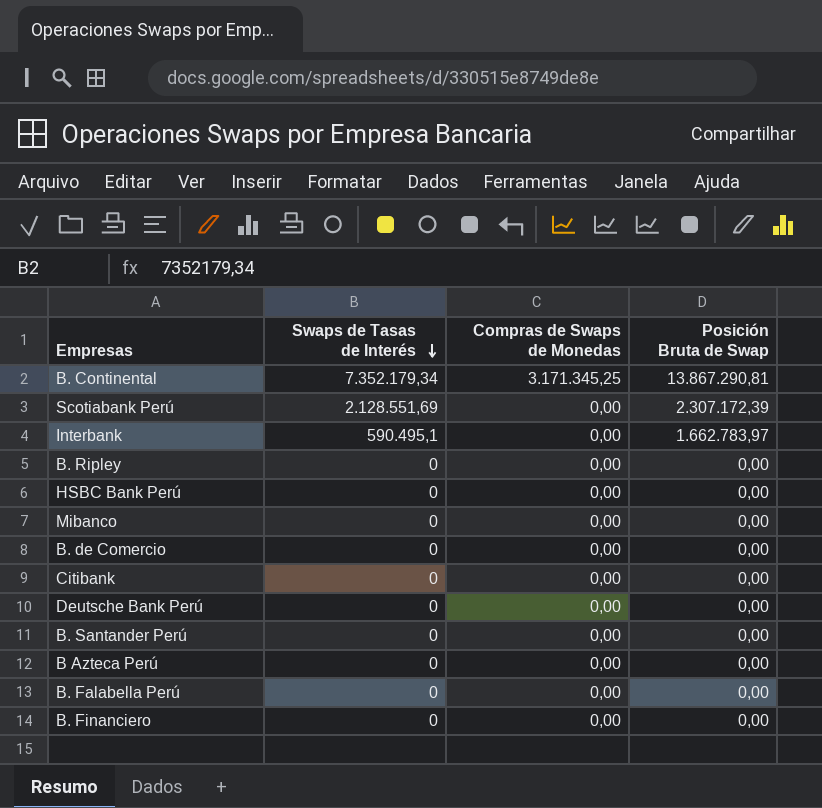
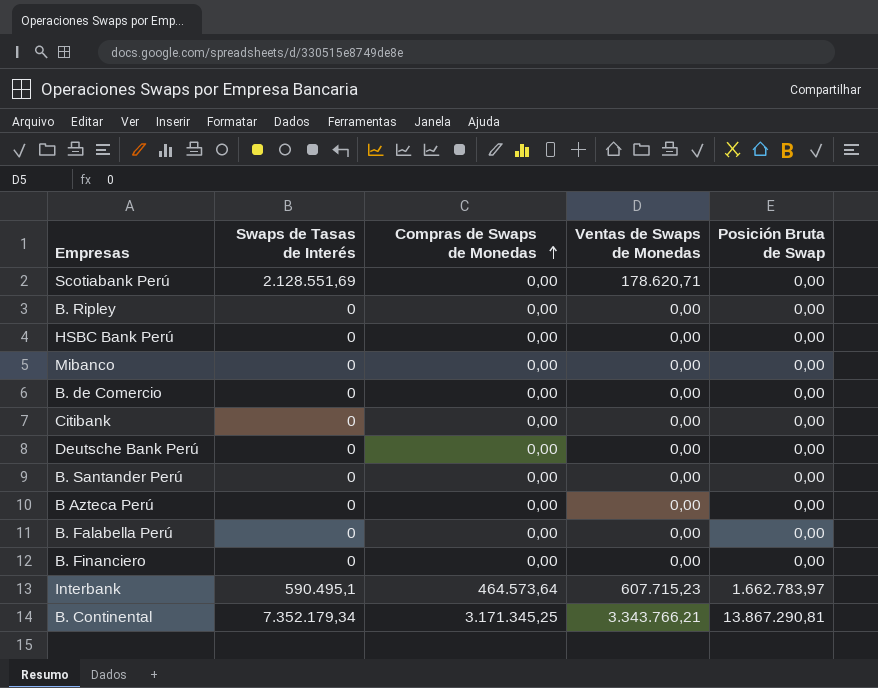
row order: Swaps de Tasas de Interés descending -> Compras de Swaps de Monedas ascending
column Ventas de Swaps de Monedas | position: none -> 4
Scotiabank Perú | Posición Bruta de Swap: 2.307.172,39 -> 0,00
Interbank | Compras de Swaps de Monedas: 0,00 -> 464.573,64

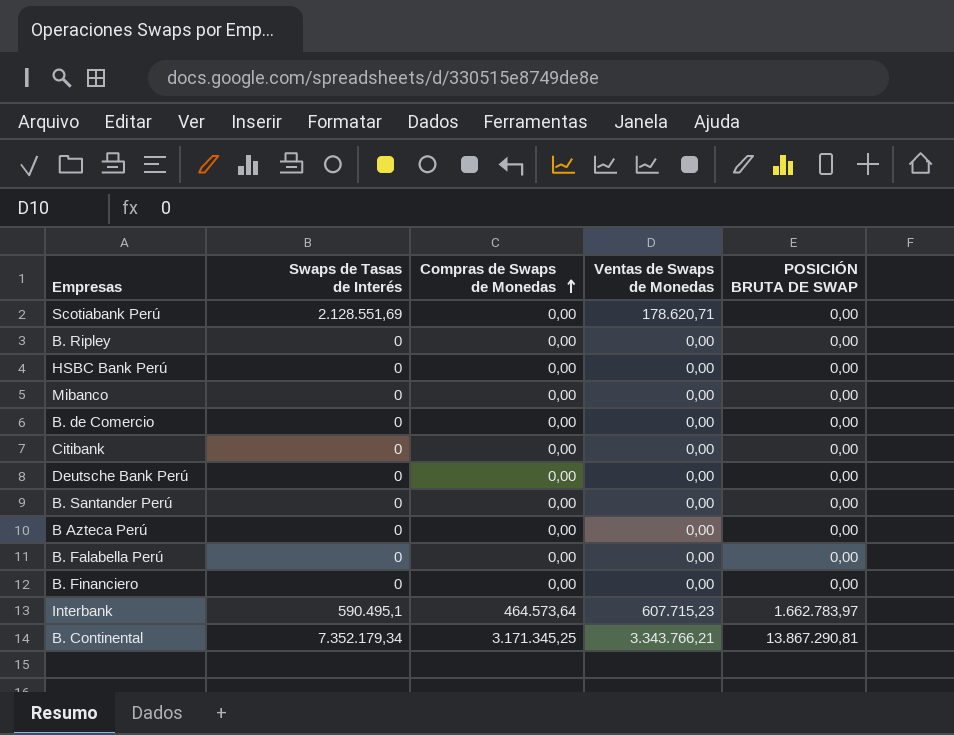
column name: Posición Bruta de Swap -> POSICIÓN BRUTA DE SWAP

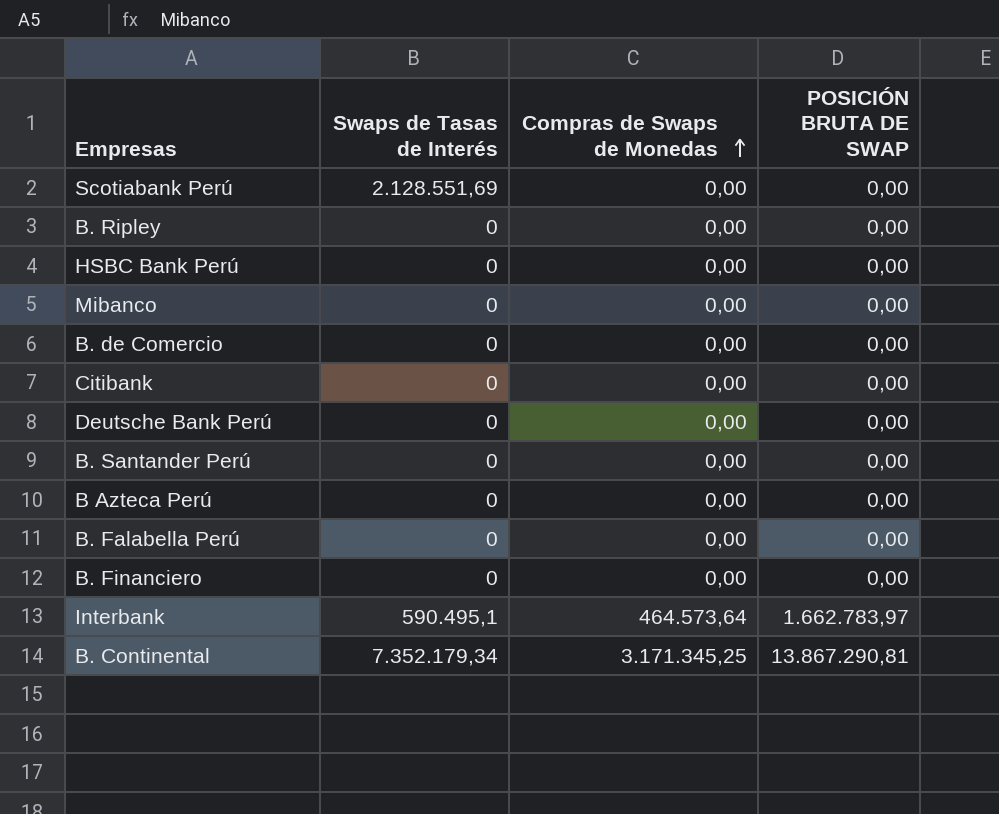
column Ventas de Swaps de Monedas | position: 4 -> none

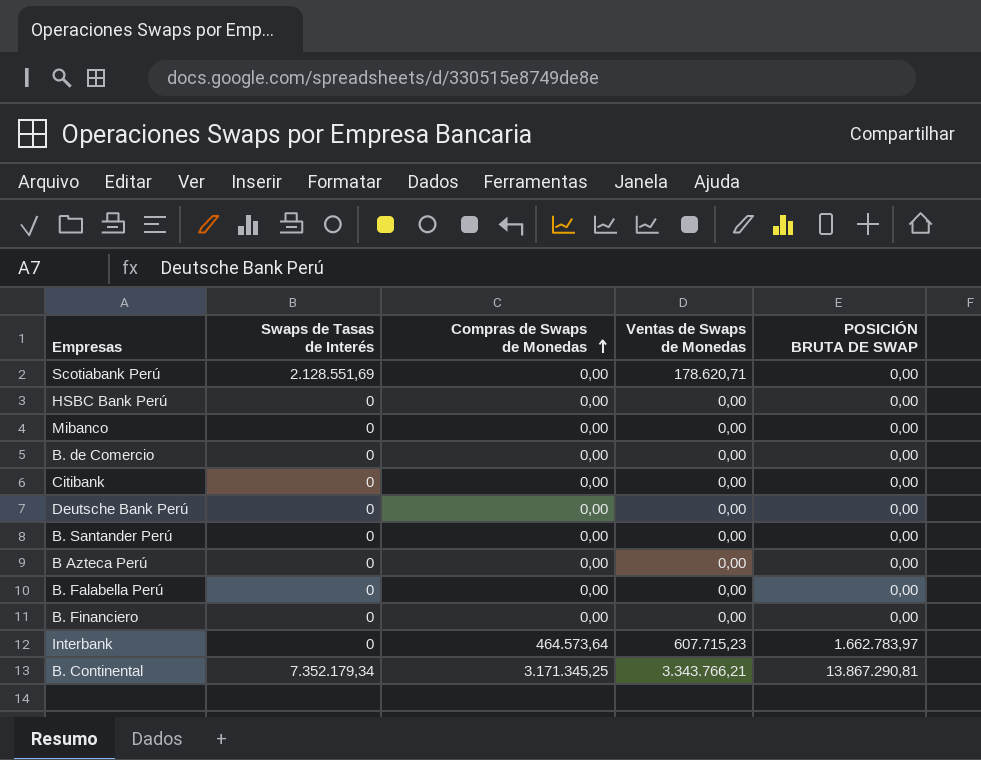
column Ventas de Swaps de Monedas | position: none -> 4
row B. Ripley: 0 | 0,00 | 0,00 -> none
Interbank | Swaps de Tasas de Interés: 590.495,1 -> 0

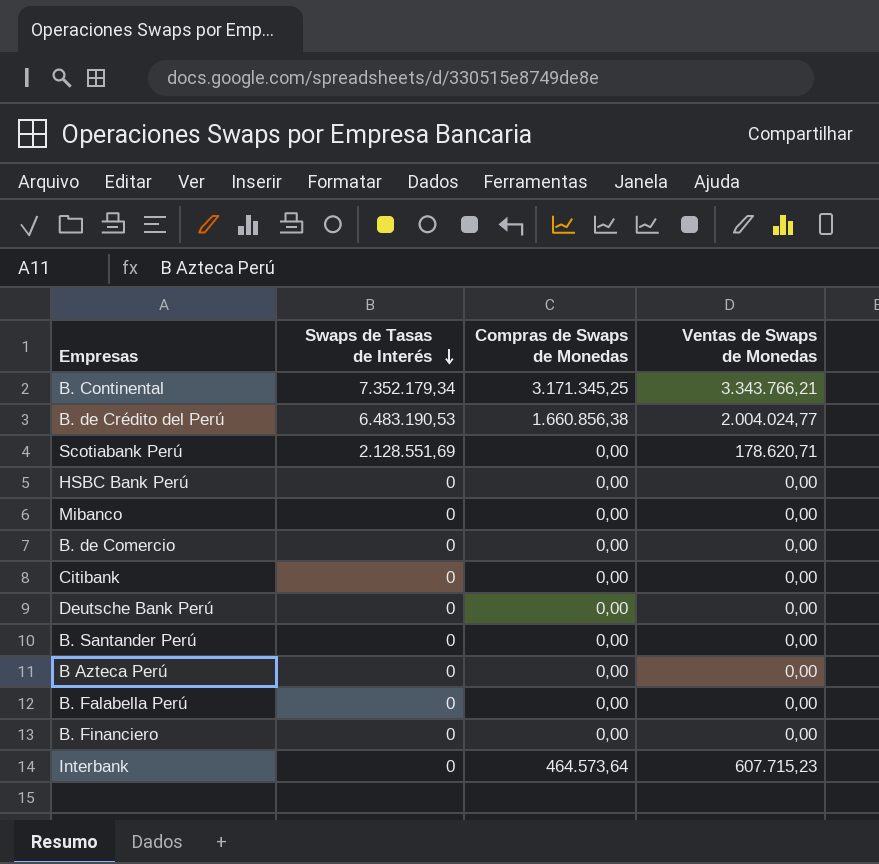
row order: Compras de Swaps de Monedas ascending -> Swaps de Tasas de Interés descending
column POSICIÓN BRUTA DE SWAP | position: 5 -> none
row B. de Crédito del Perú: none -> 6.483.190,53 | 1.660.856,38 | 2.004.024,77

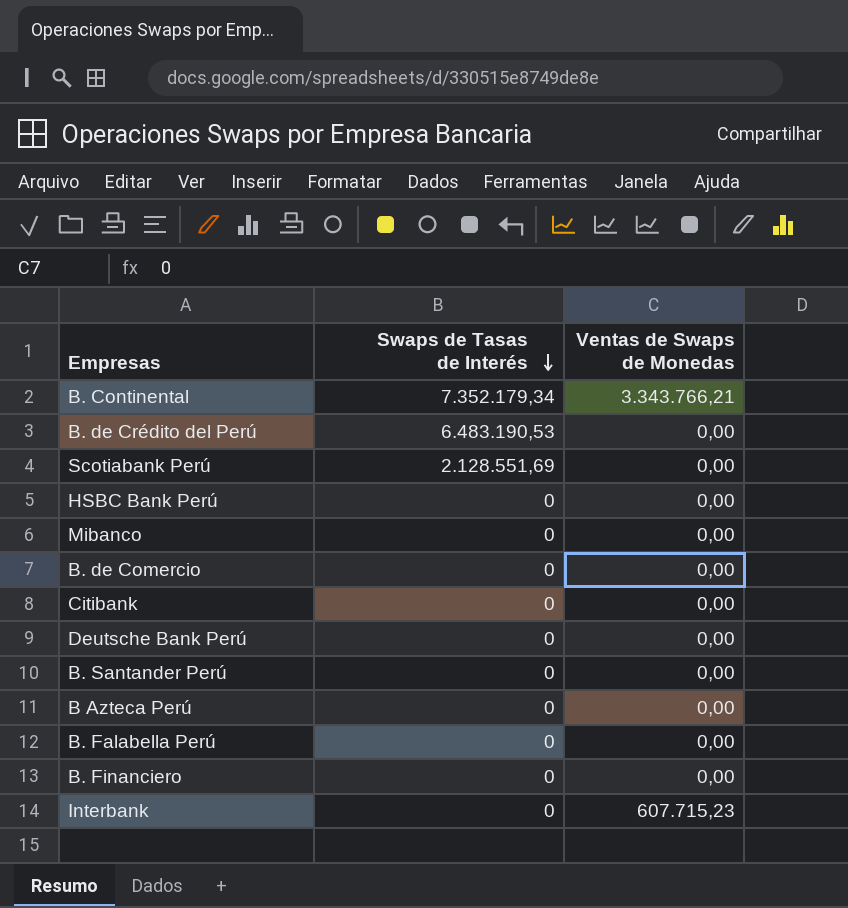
column Compras de Swaps de Monedas | position: 3 -> none
B. de Crédito del Perú | Ventas de Swaps de Monedas: 2.004.024,77 -> 0,00
Scotiabank Perú | Ventas de Swaps de Monedas: 178.620,71 -> 0,00

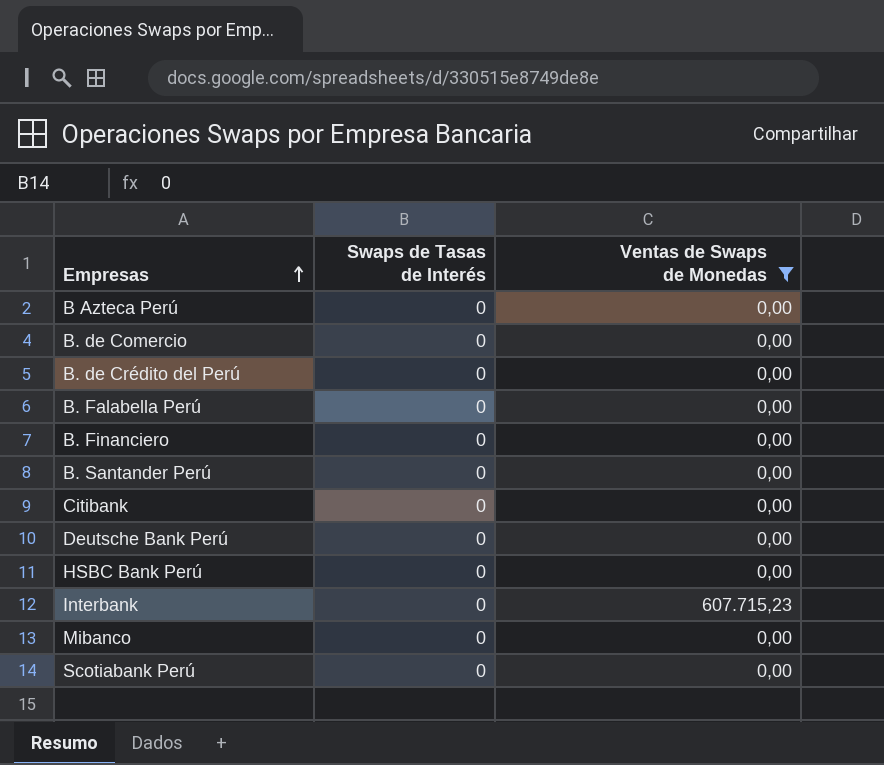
filter: none -> Ventas de Swaps de Monedas != 3.343.766,21
row order: Swaps de Tasas de Interés descending -> Empresas ascending
B. de Crédito del Perú | Swaps de Tasas de Interés: 6.483.190,53 -> 0
Scotiabank Perú | Swaps de Tasas de Interés: 2.128.551,69 -> 0

